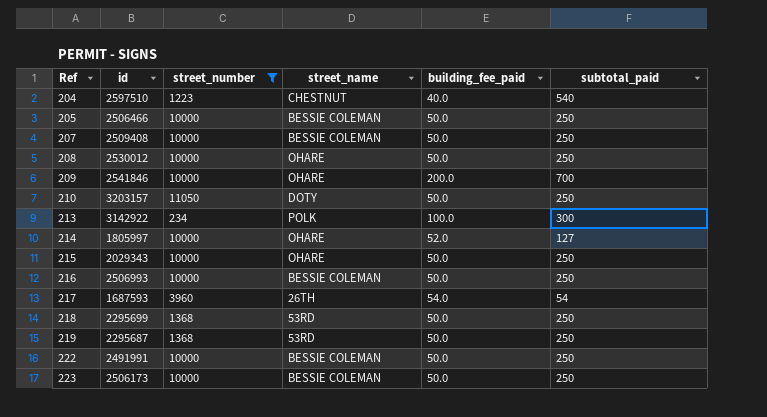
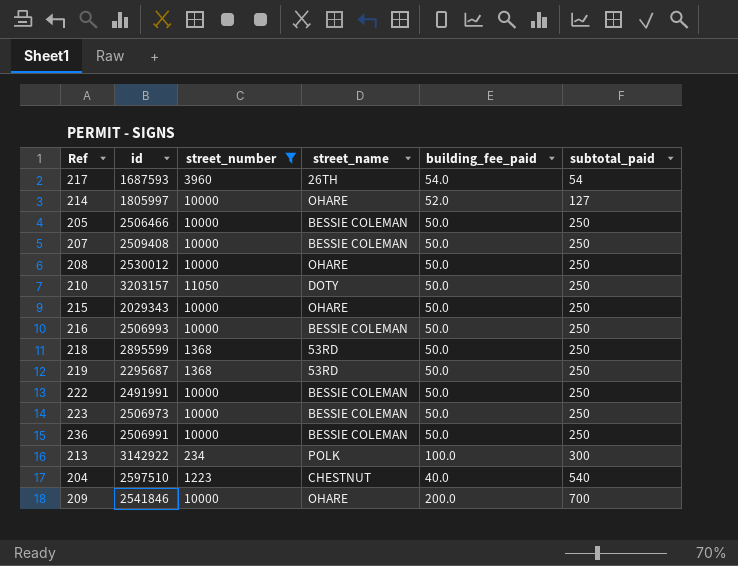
row order: Ref ascending -> subtotal_paid ascending
218 | id: 2295699 -> 2895599
223 | id: 2506173 -> 2506973
row 236: none -> 2506991 | 10000 | BESSIE COLEMAN | 50.0 | 250

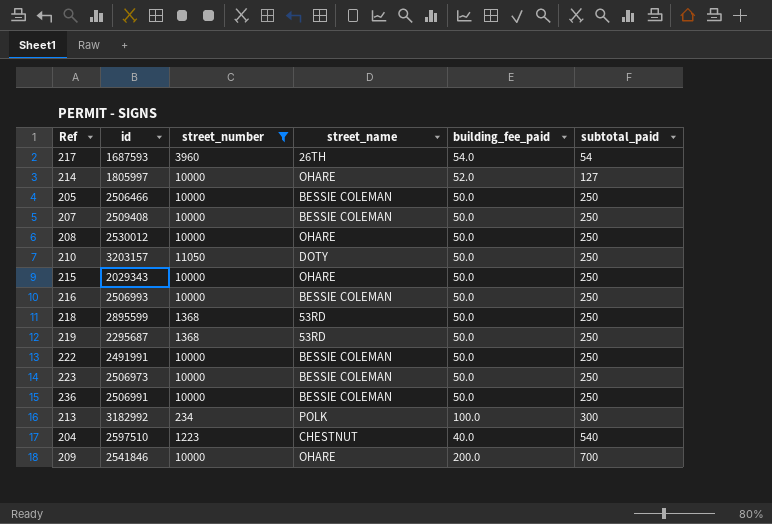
213 | id: 3142922 -> 3182992

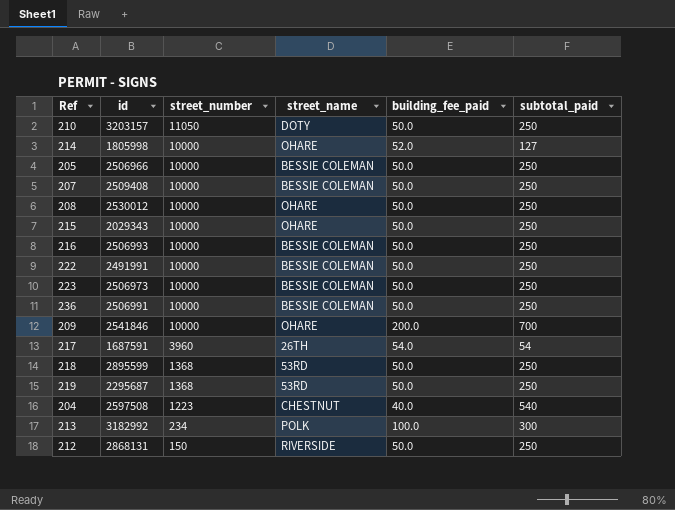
filter: street_number != 150 -> none
row order: subtotal_paid ascending -> street_number descending
214 | id: 1805997 -> 1805998
205 | id: 2506466 -> 2506966
217 | id: 1687593 -> 1687591
204 | id: 2597510 -> 2597508

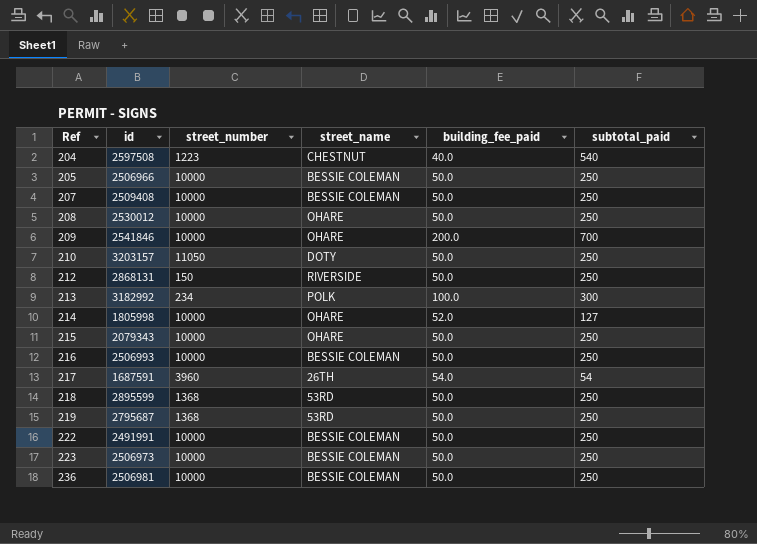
row order: street_number descending -> Ref ascending
215 | id: 2029343 -> 2079343
219 | id: 2295687 -> 2795687
236 | id: 2506991 -> 2506981

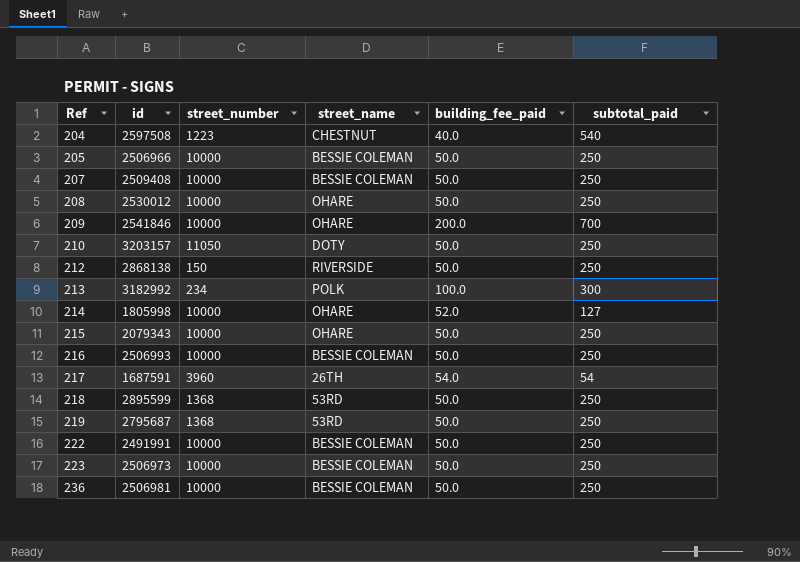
212 | id: 2868131 -> 2868138

